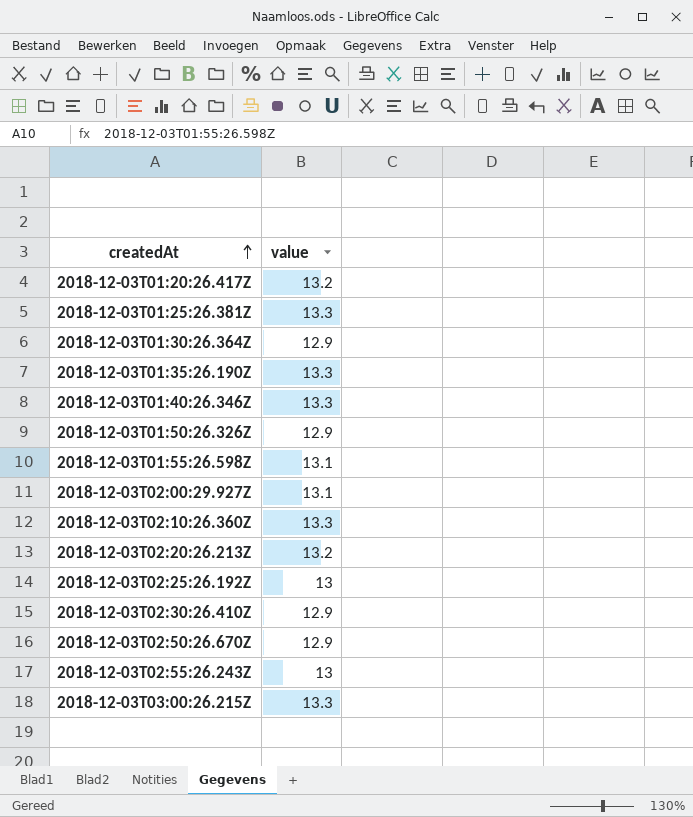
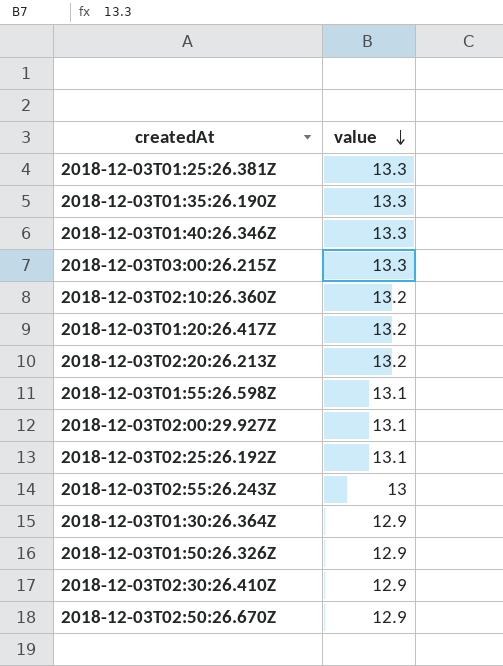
row order: createdAt ascending -> value descending
2018-12-03T02:10:26.360Z | value: 13.3 -> 13.2
2018-12-03T02:25:26.192Z | value: 13 -> 13.1

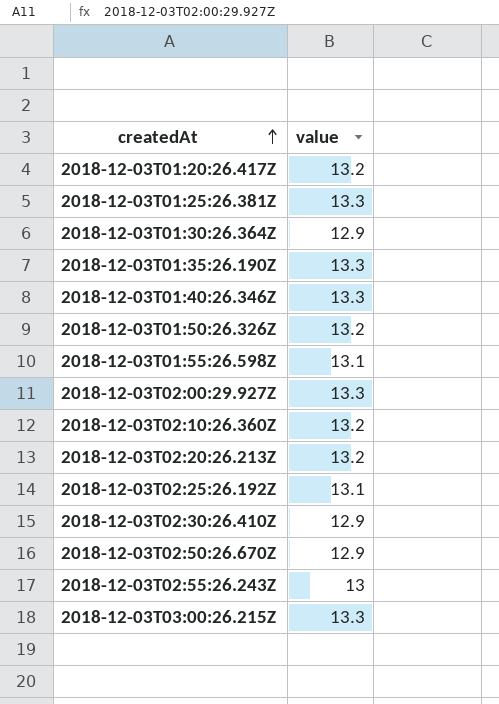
row order: value descending -> createdAt ascending
2018-12-03T01:50:26.326Z | value: 12.9 -> 13.2
2018-12-03T02:00:29.927Z | value: 13.1 -> 13.3

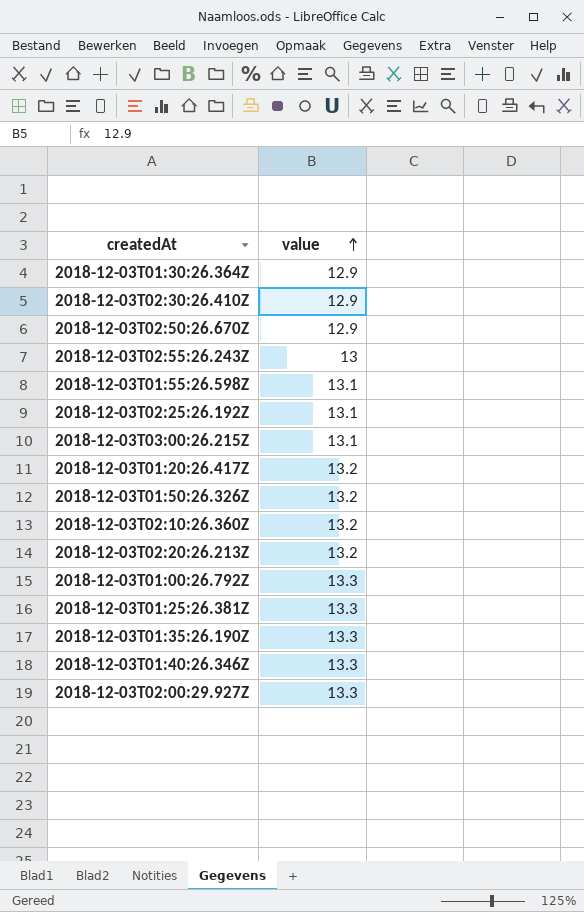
row order: createdAt ascending -> value ascending
2018-12-03T03:00:26.215Z | value: 13.3 -> 13.1
row 2018-12-03T01:00:26.792Z: none -> 13.3

